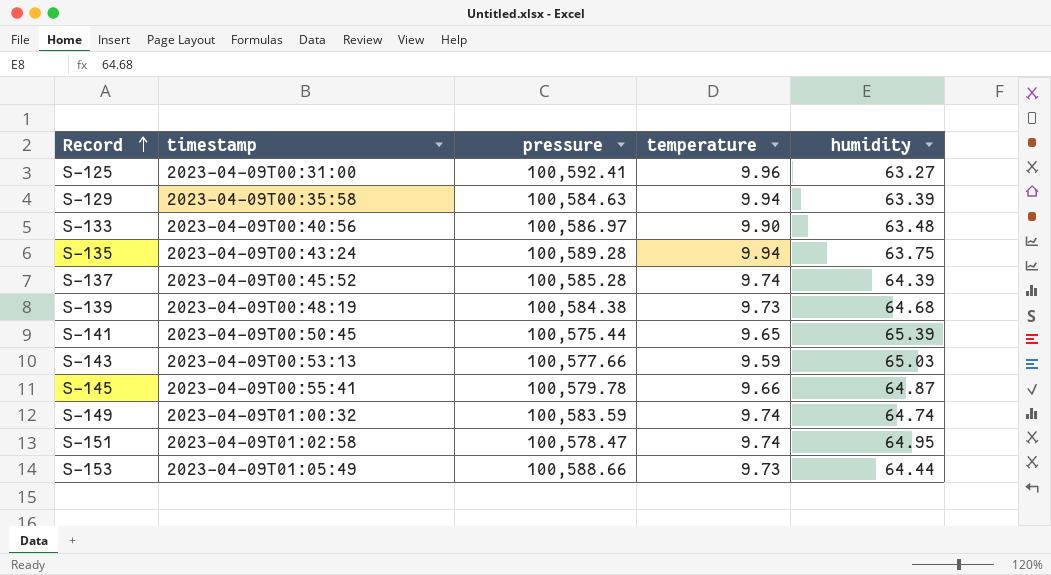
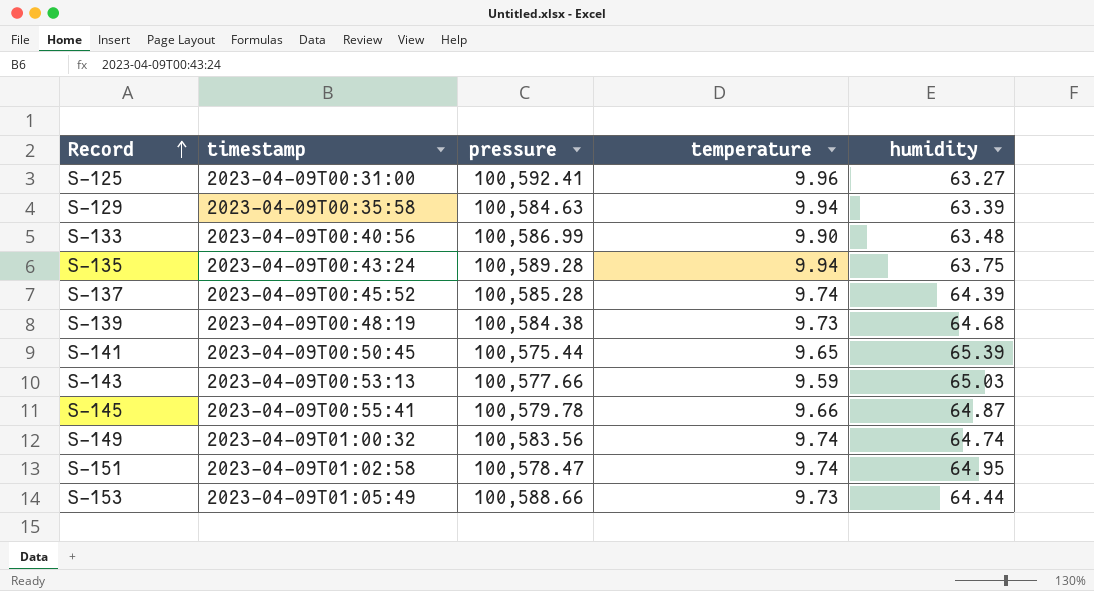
S-133 | pressure: 100,586.97 -> 100,586.99
S-149 | pressure: 100,583.59 -> 100,583.56

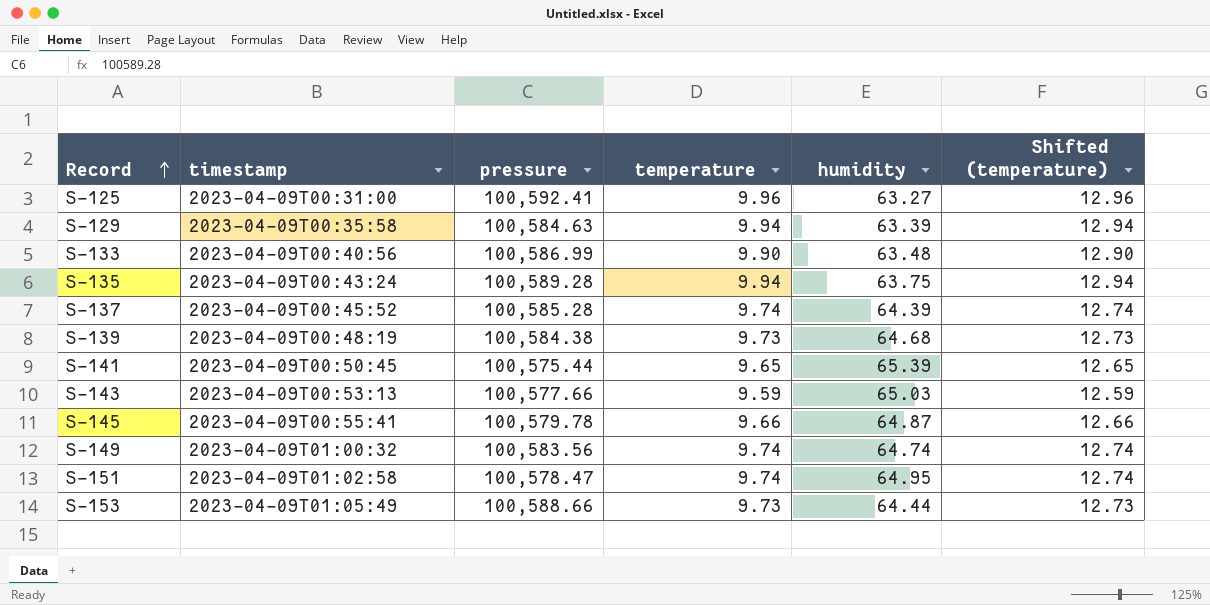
column Shifted (temperature) | formula: none -> [temperature] + 3

